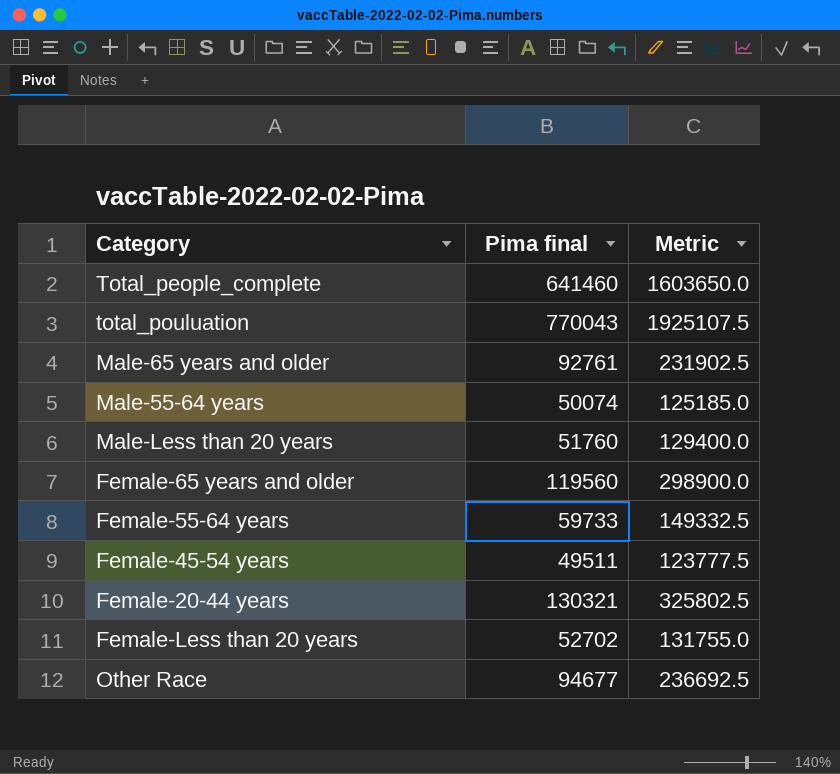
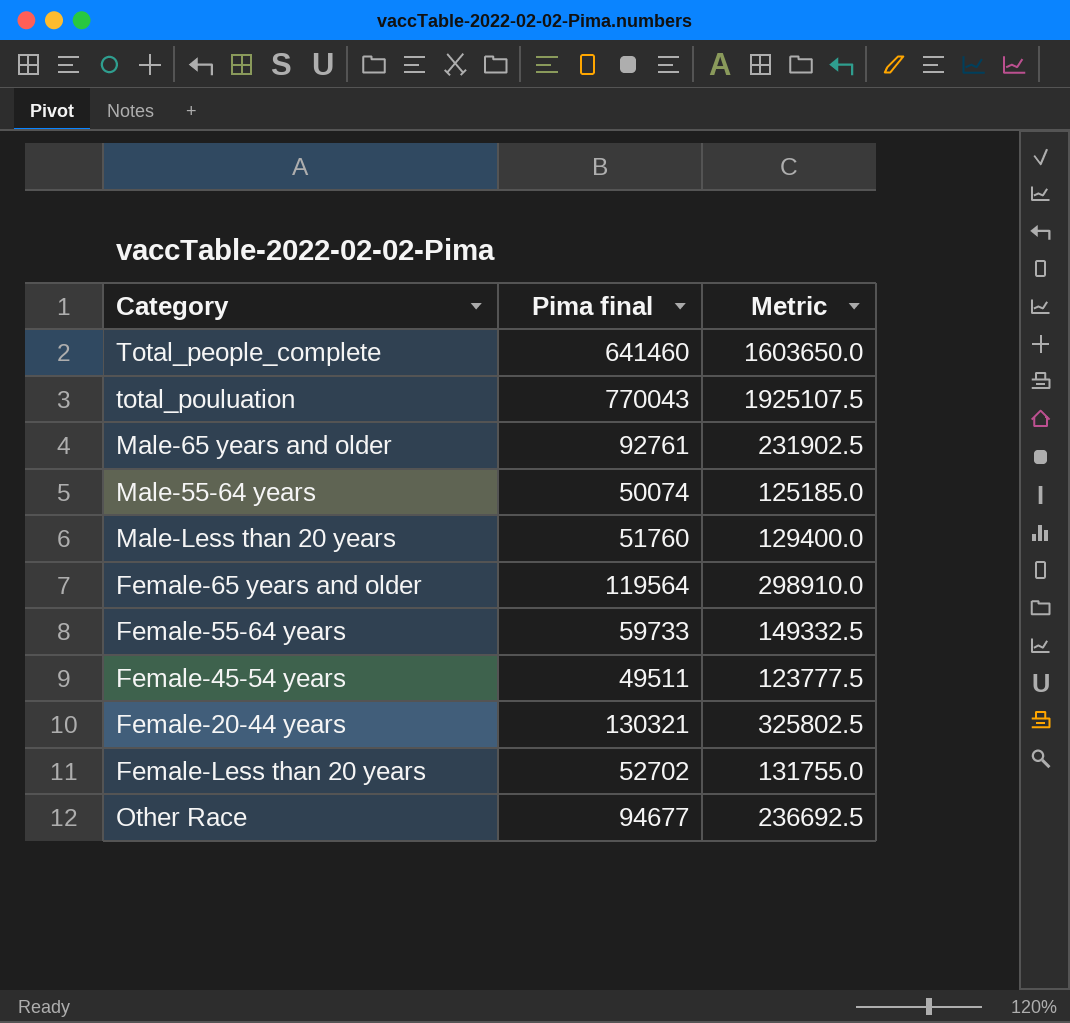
Female-65 years and older | Pima final: 119560 -> 119564
Female-65 years and older | Metric: 298900.0 -> 298910.0

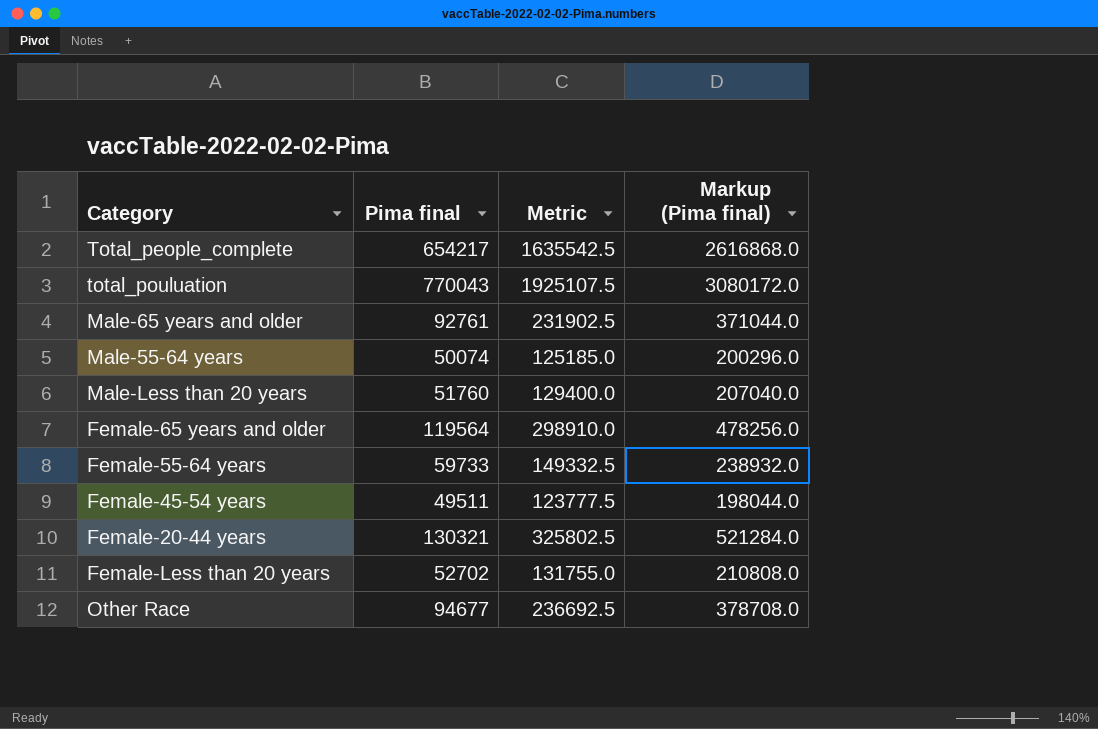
column Markup (Pima final) | formula: none -> [Pima final] * 4
Total_people_complete | Pima final: 641460 -> 654217
Total_people_complete | Metric: 1603650.0 -> 1635542.5

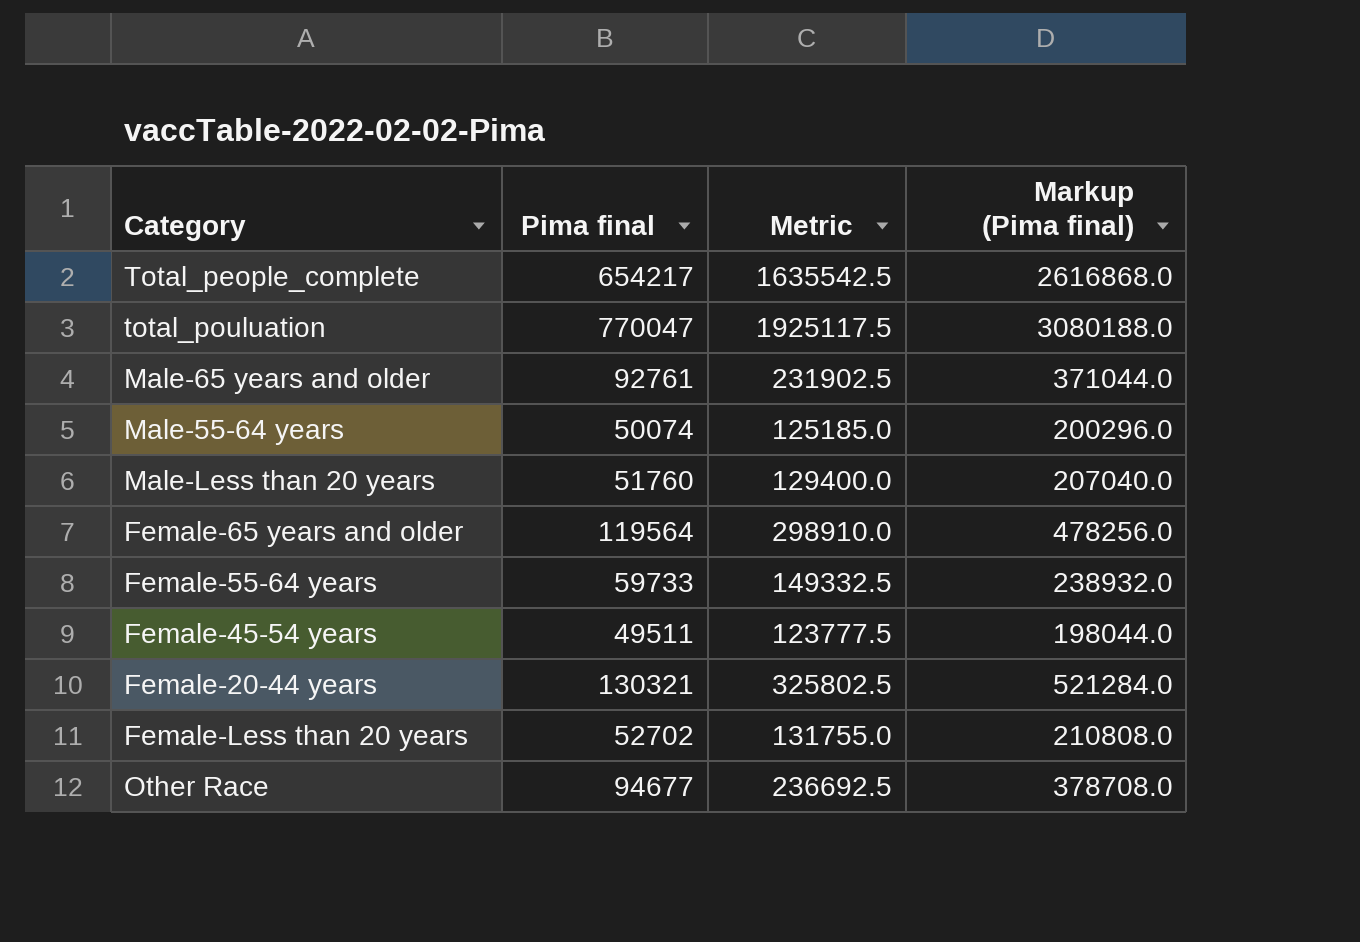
total_pouluation | Pima final: 770043 -> 770047
total_pouluation | Metric: 1925107.5 -> 1925117.5
total_pouluation | Markup (Pima final): 3080172.0 -> 3080188.0

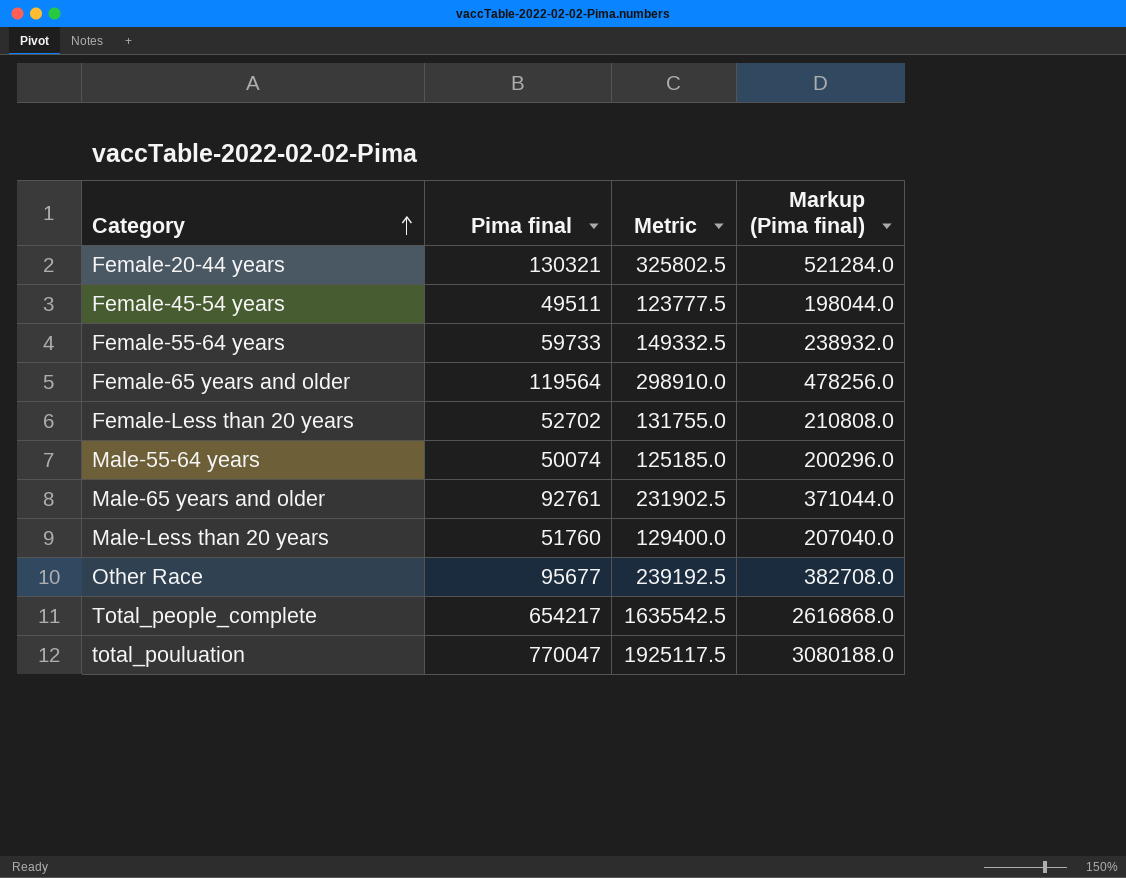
row order: none -> Category ascending
Other Race | Pima final: 94677 -> 95677
Other Race | Metric: 236692.5 -> 239192.5
Other Race | Markup (Pima final): 378708.0 -> 382708.0

